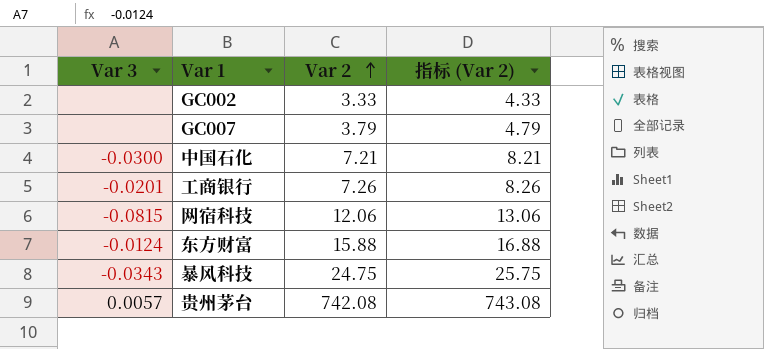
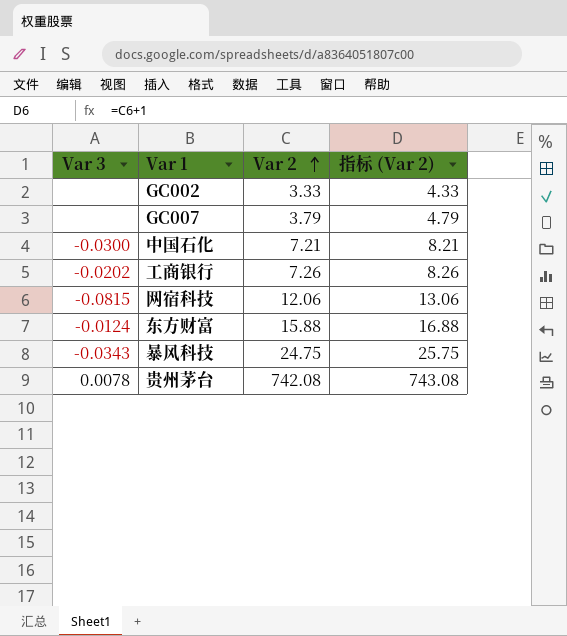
工商银行 | Var 3: -0.0201 -> -0.0202
贵州茅台 | Var 3: 0.0057 -> 0.0078

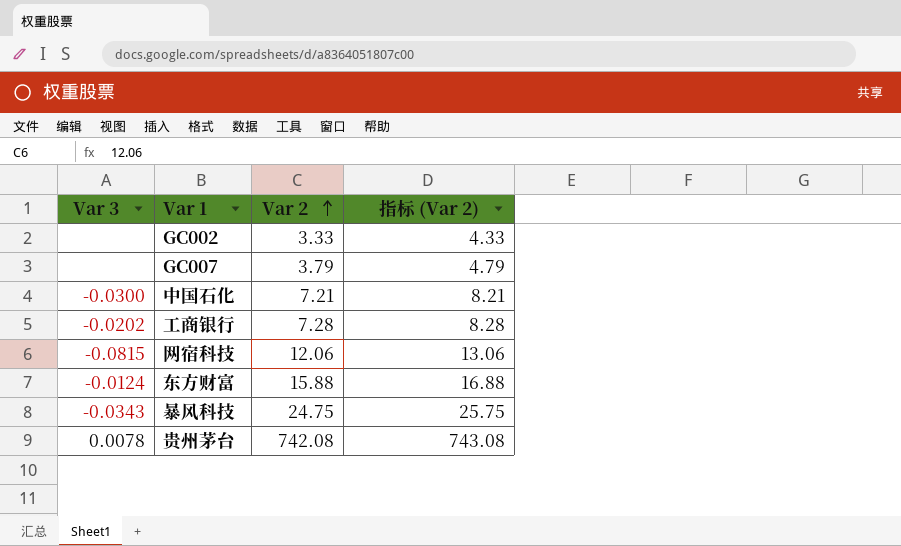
工商银行 | Var 2: 7.26 -> 7.28
工商银行 | 指标 (Var 2): 8.26 -> 8.28

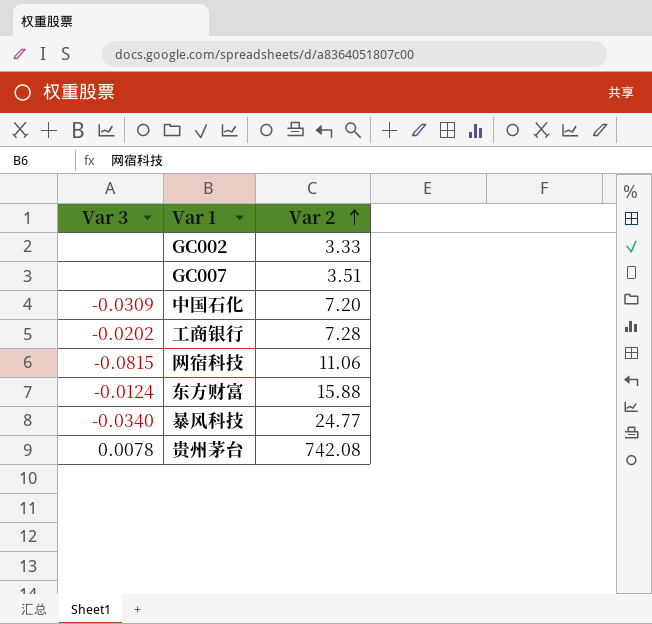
column 指标 (Var 2) | formula: [Var 2] + 1 -> none
GC007 | Var 2: 3.79 -> 3.51
中国石化 | Var 3: -0.0300 -> -0.0309
中国石化 | Var 2: 7.21 -> 7.20
网宿科技 | Var 2: 12.06 -> 11.06
暴风科技 | Var 3: -0.0343 -> -0.0340
暴风科技 | Var 2: 24.75 -> 24.77

